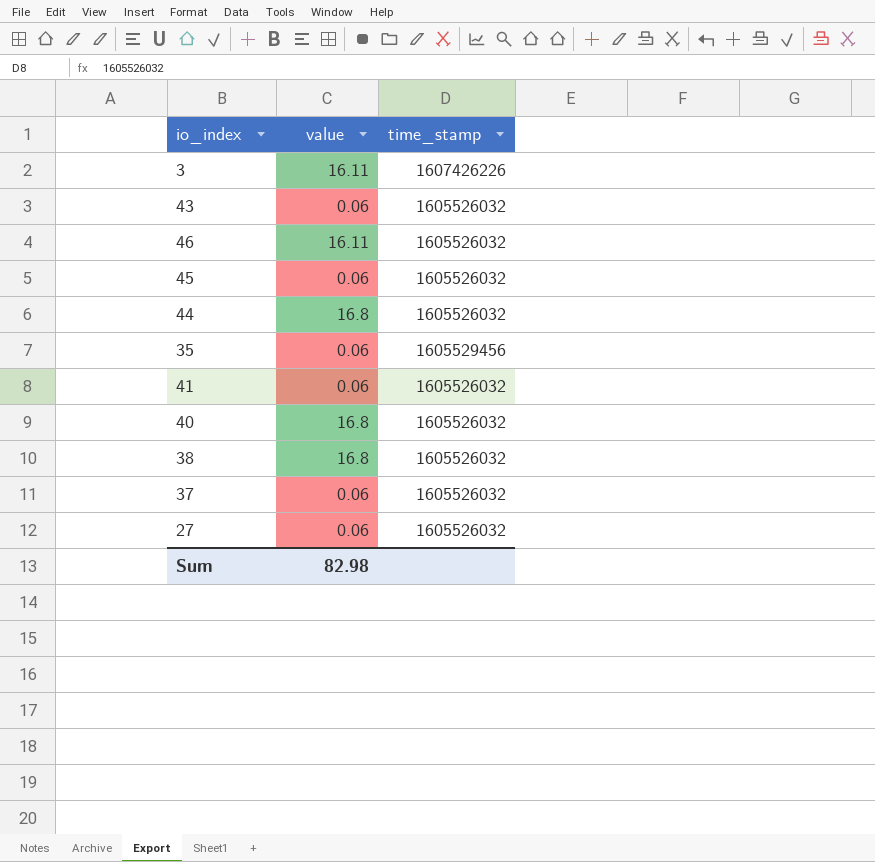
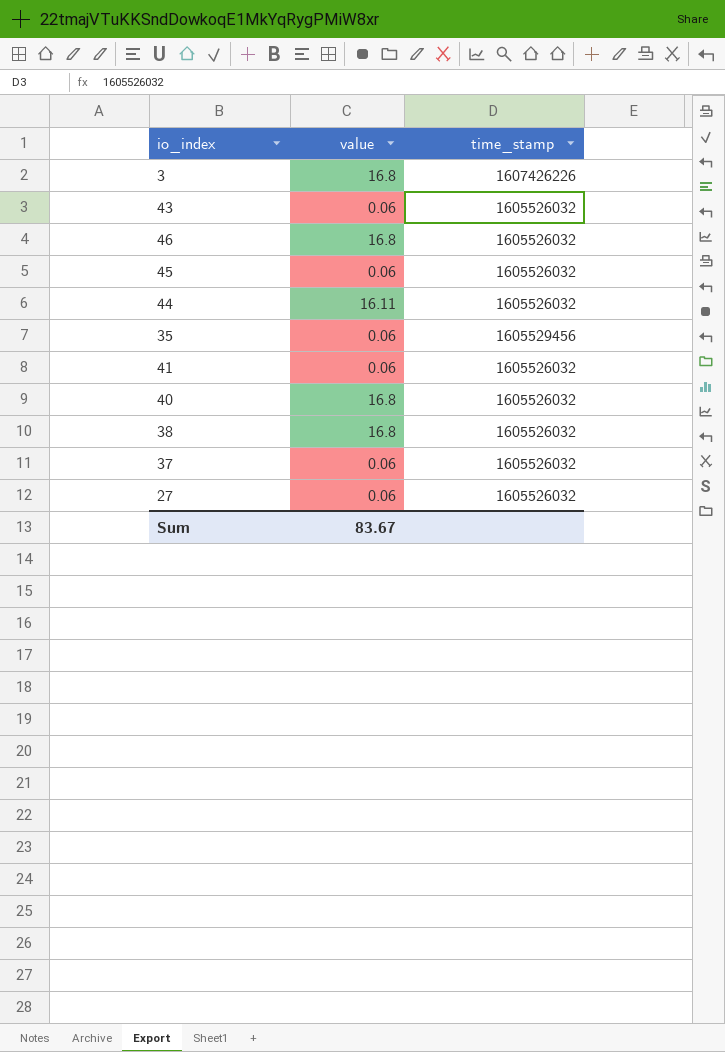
3 | value: 16.11 -> 16.8
46 | value: 16.11 -> 16.8
44 | value: 16.8 -> 16.11
Sum | value: 82.98 -> 83.67

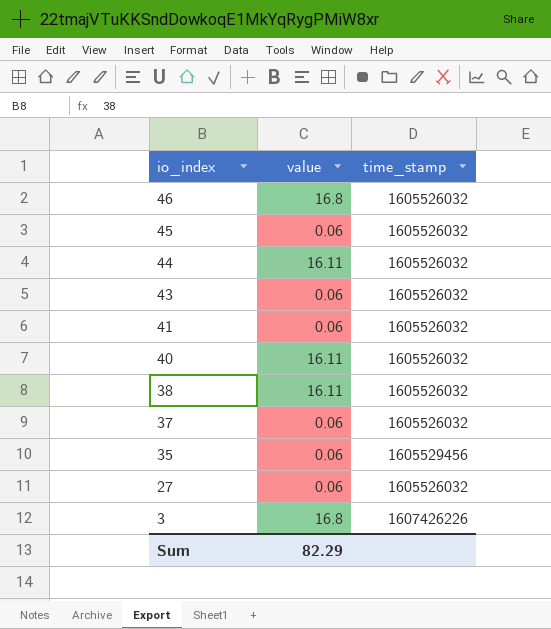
row order: none -> io_index descending
40 | value: 16.8 -> 16.11
38 | value: 16.8 -> 16.11
Sum | value: 83.67 -> 82.29

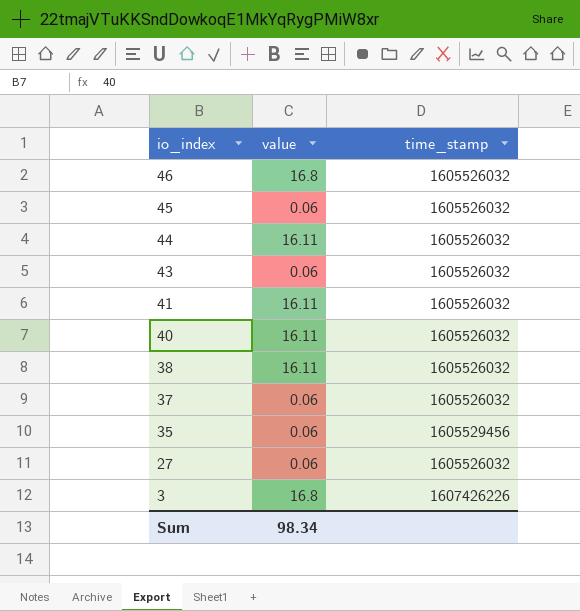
41 | value: 0.06 -> 16.11
Sum | value: 82.29 -> 98.34

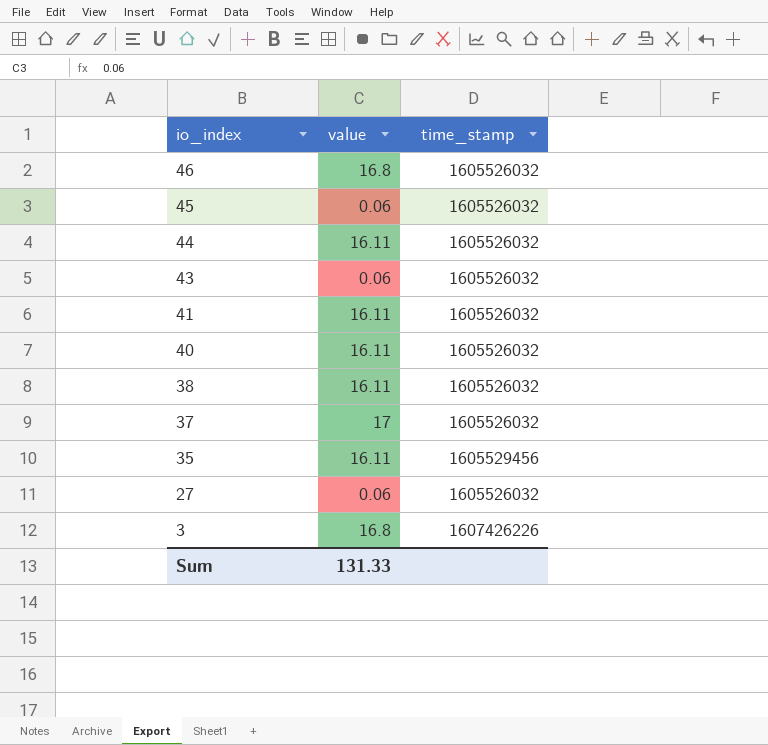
37 | value: 0.06 -> 17
35 | value: 0.06 -> 16.11
Sum | value: 98.34 -> 131.33

